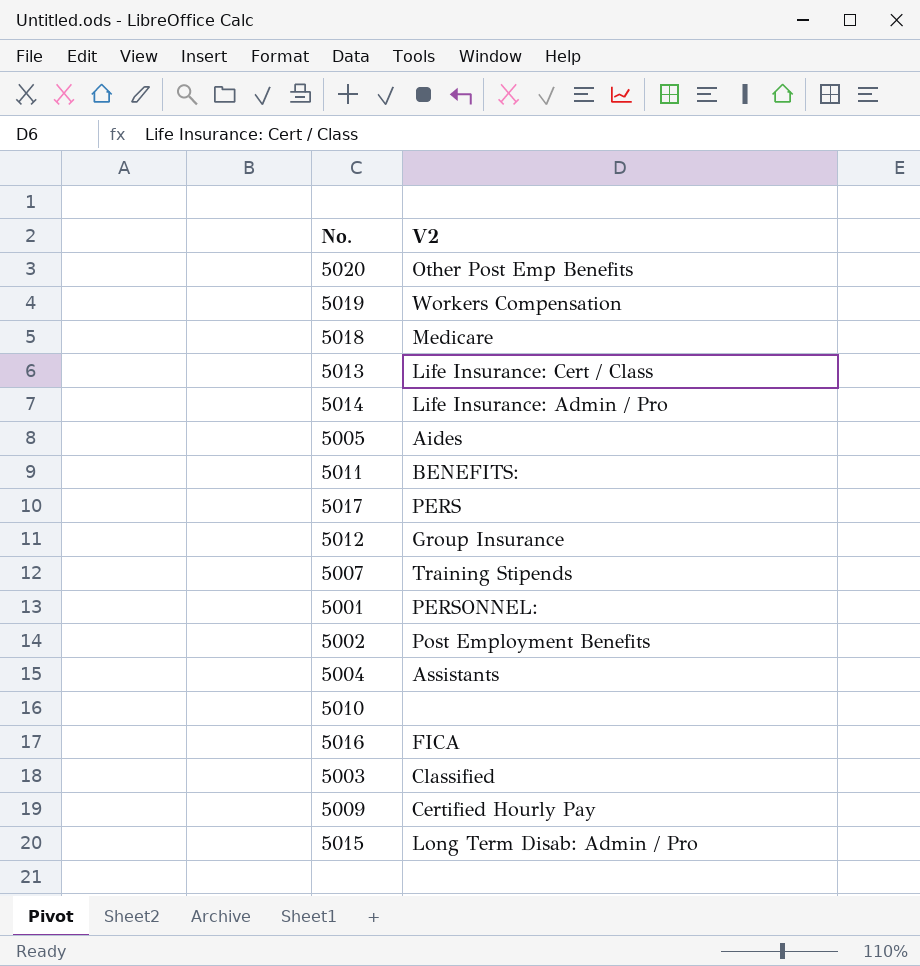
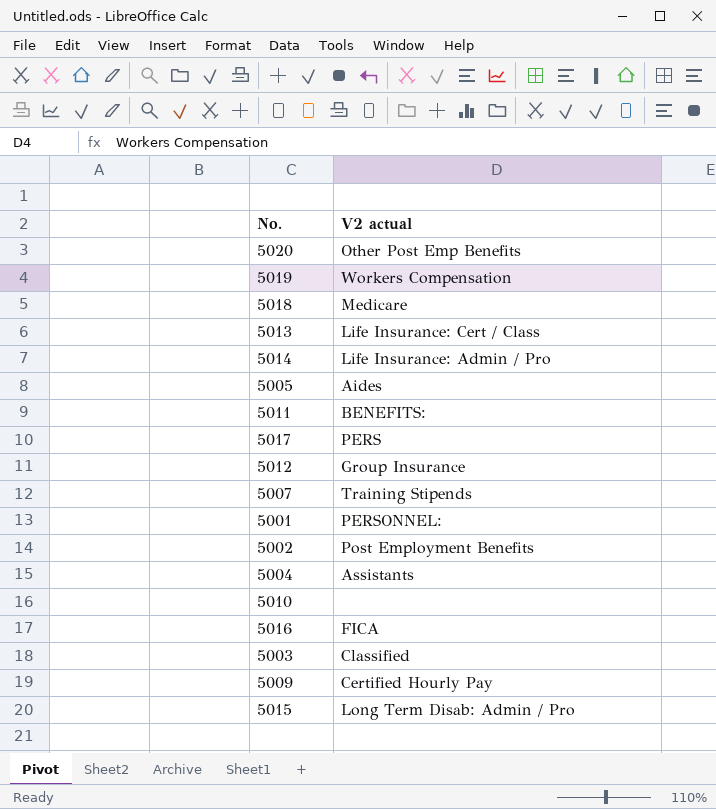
column name: V2 -> V2 actual

